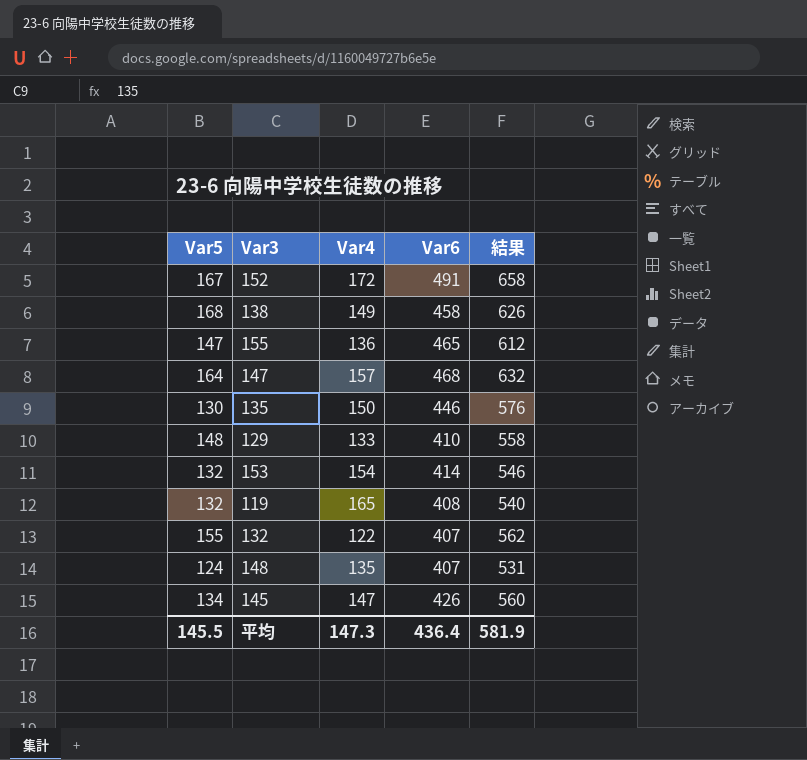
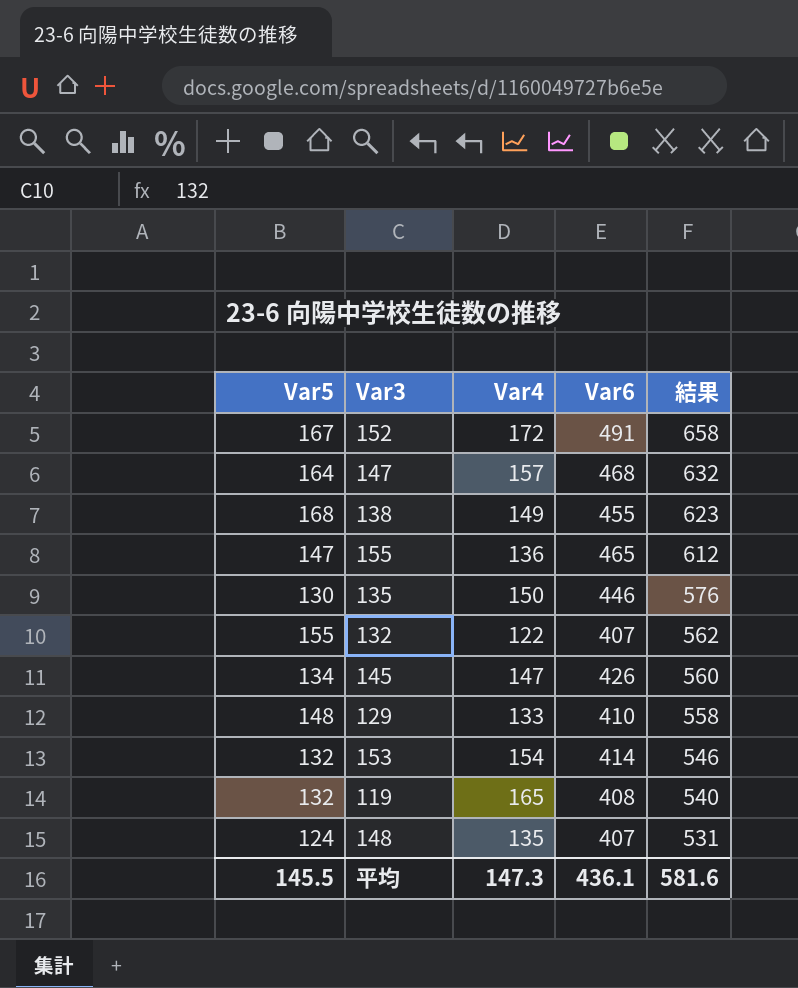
row order: none -> 結果 descending
138 | Var6: 458 -> 455
138 | 結果: 626 -> 623
平均 | Var6: 436.4 -> 436.1
平均 | 結果: 581.9 -> 581.6

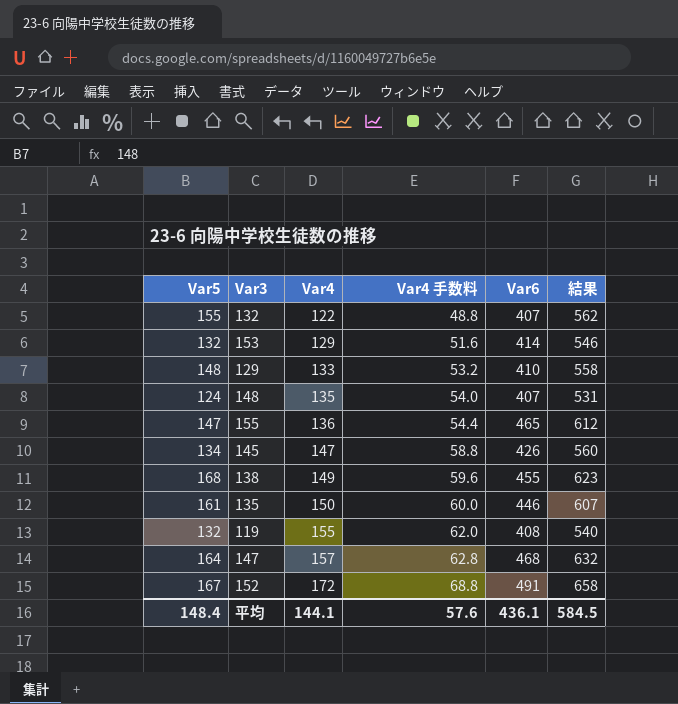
row order: 結果 descending -> Var4 ascending
column Var4 手数料 | formula: none -> [Var4] * 0.4
153 | Var4: 154 -> 129
135 | Var5: 130 -> 161
135 | 結果: 576 -> 607
119 | Var4: 165 -> 155
平均 | Var5: 145.5 -> 148.4
平均 | Var4: 147.3 -> 144.1
平均 | 結果: 581.6 -> 584.5

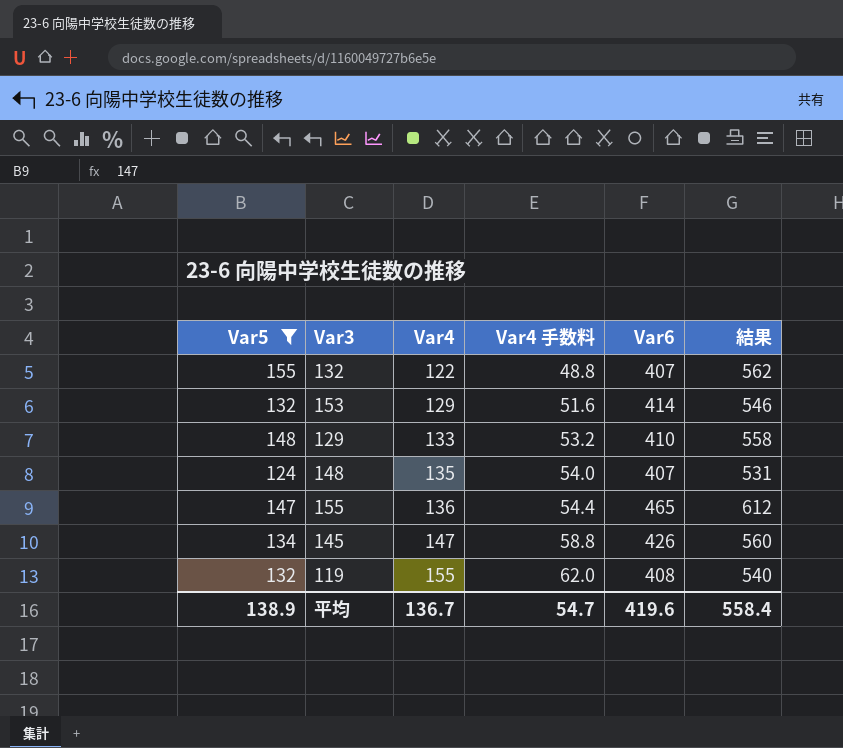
filter: none -> Var5 <= 155
平均 | Var5: 148.4 -> 138.9
平均 | Var4: 144.1 -> 136.7
平均 | Var4 手数料: 57.6 -> 54.7
平均 | Var6: 436.1 -> 419.6
平均 | 結果: 584.5 -> 558.4

